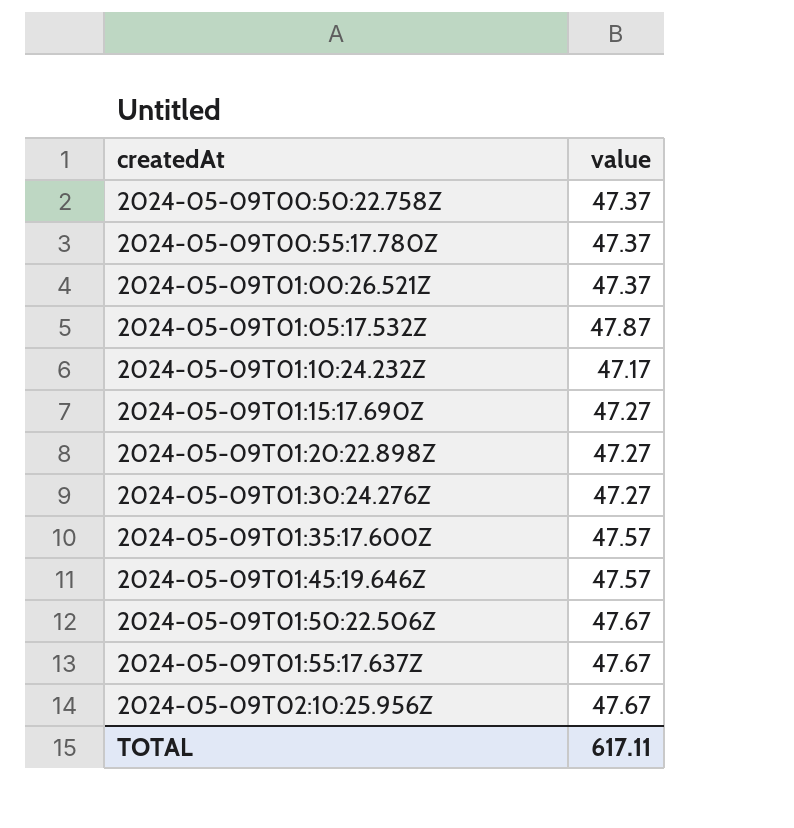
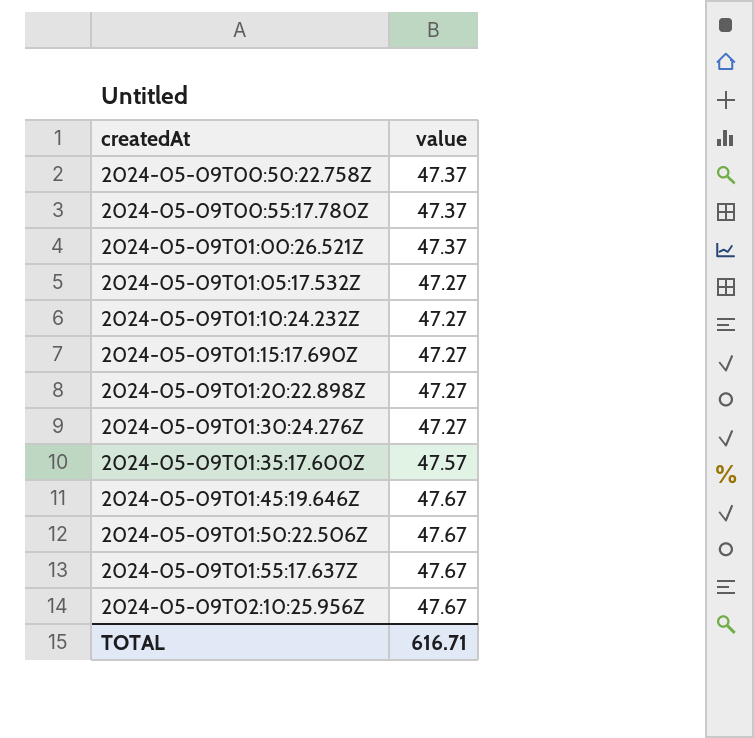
2024-05-09T01:05:17.532Z | value: 47.87 -> 47.27
2024-05-09T01:10:24.232Z | value: 47.17 -> 47.27
2024-05-09T01:45:19.646Z | value: 47.57 -> 47.67
TOTAL | value: 617.11 -> 616.71

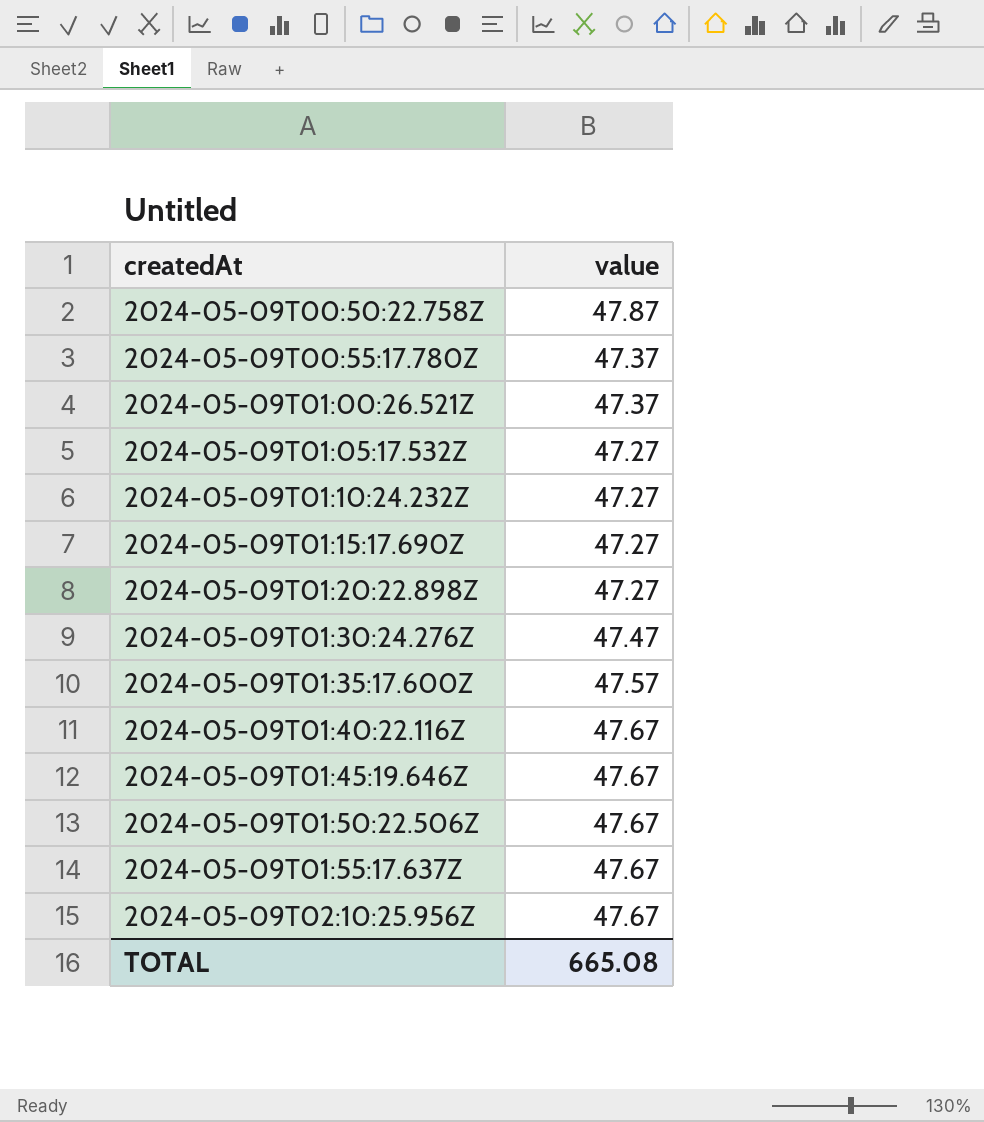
2024-05-09T00:50:22.758Z | value: 47.37 -> 47.87
2024-05-09T01:30:24.276Z | value: 47.27 -> 47.47
row 2024-05-09T01:40:22.116Z: none -> 47.67
TOTAL | value: 616.71 -> 665.08

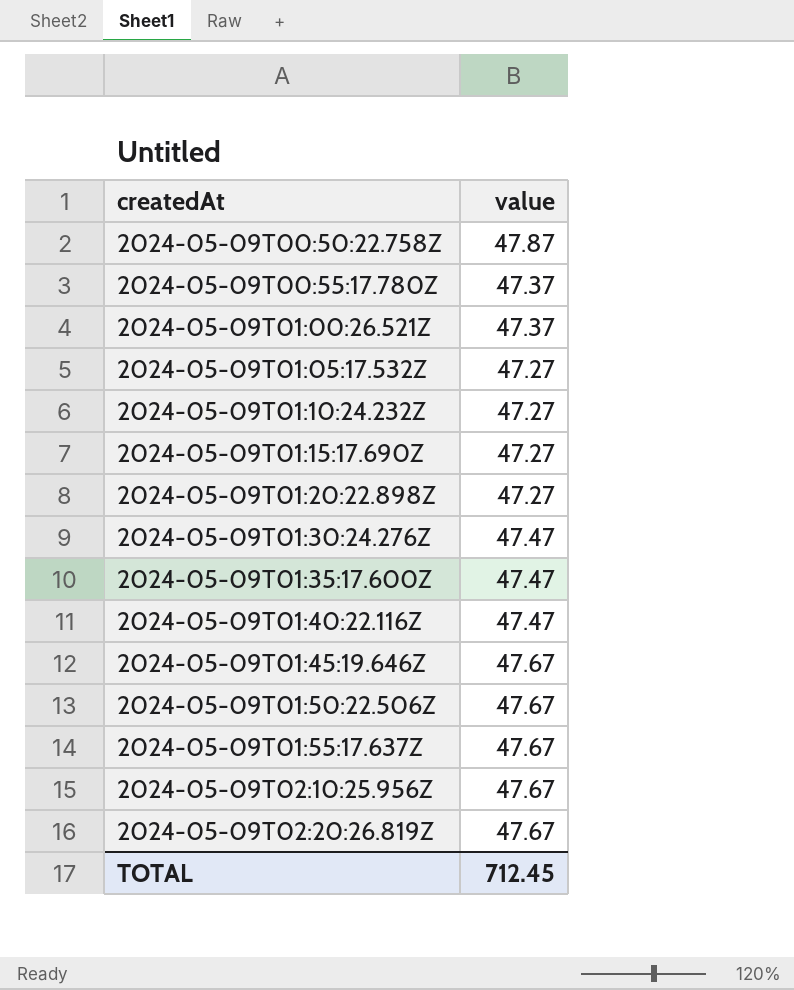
2024-05-09T01:35:17.600Z | value: 47.57 -> 47.47
2024-05-09T01:40:22.116Z | value: 47.67 -> 47.47
row 2024-05-09T02:20:26.819Z: none -> 47.67
TOTAL | value: 665.08 -> 712.45

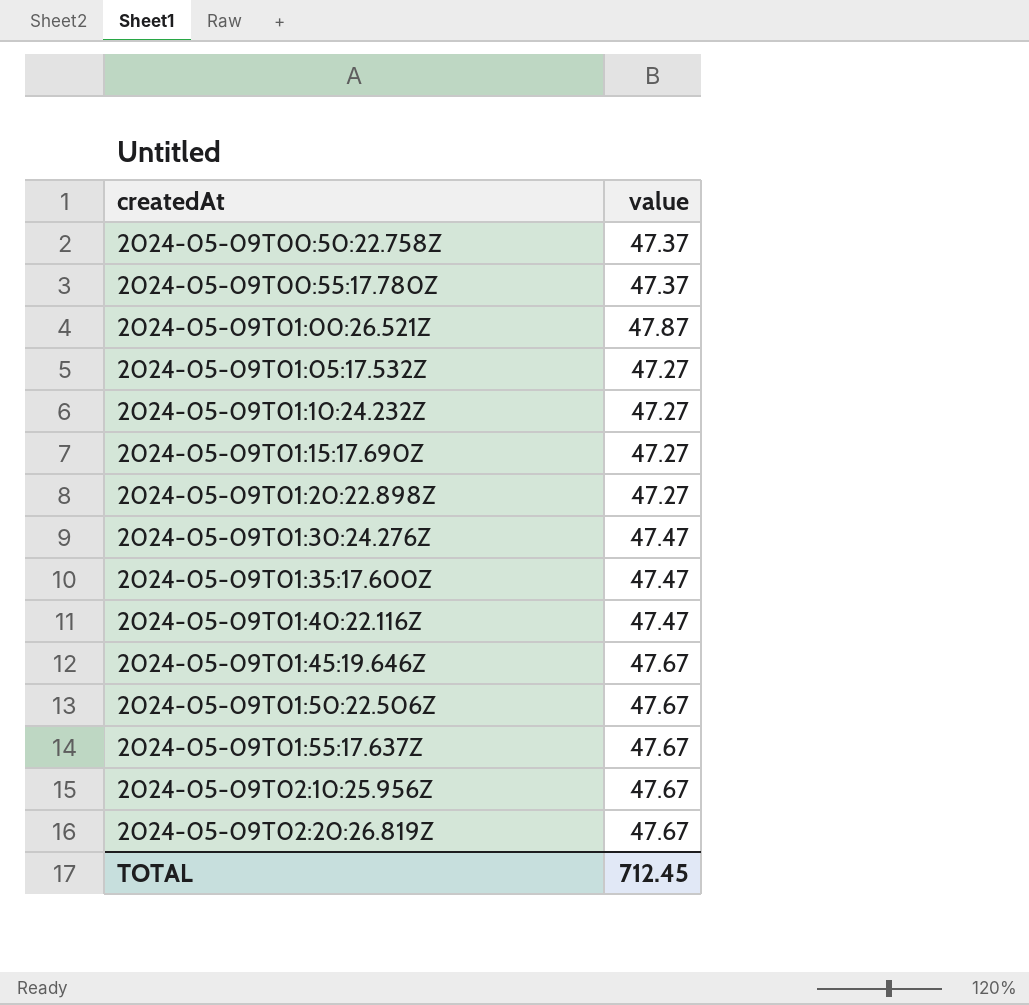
2024-05-09T00:50:22.758Z | value: 47.87 -> 47.37
2024-05-09T01:00:26.521Z | value: 47.37 -> 47.87

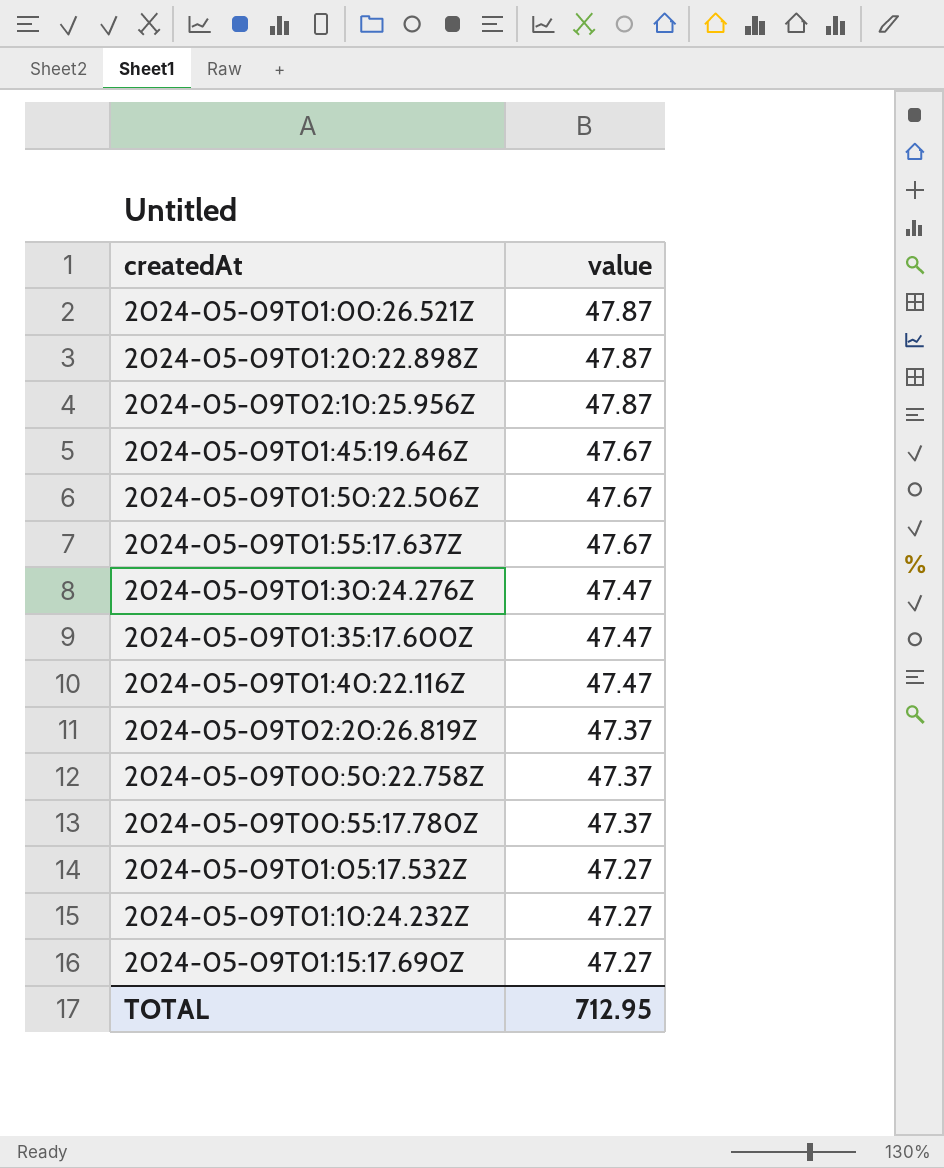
row order: createdAt ascending -> value descending
2024-05-09T01:20:22.898Z | value: 47.27 -> 47.87
2024-05-09T02:10:25.956Z | value: 47.67 -> 47.87
2024-05-09T02:20:26.819Z | value: 47.67 -> 47.37
TOTAL | value: 712.45 -> 712.95

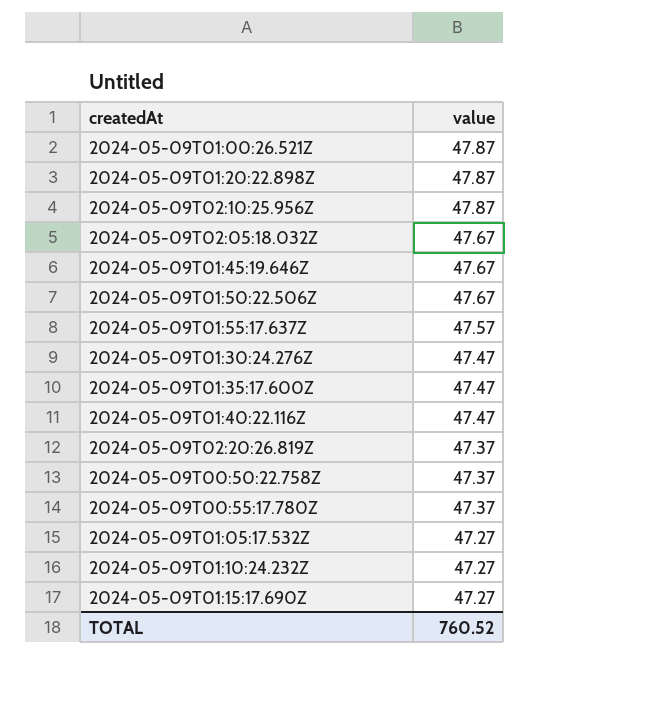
row 2024-05-09T02:05:18.032Z: none -> 47.67
2024-05-09T01:55:17.637Z | value: 47.67 -> 47.57
TOTAL | value: 712.95 -> 760.52

